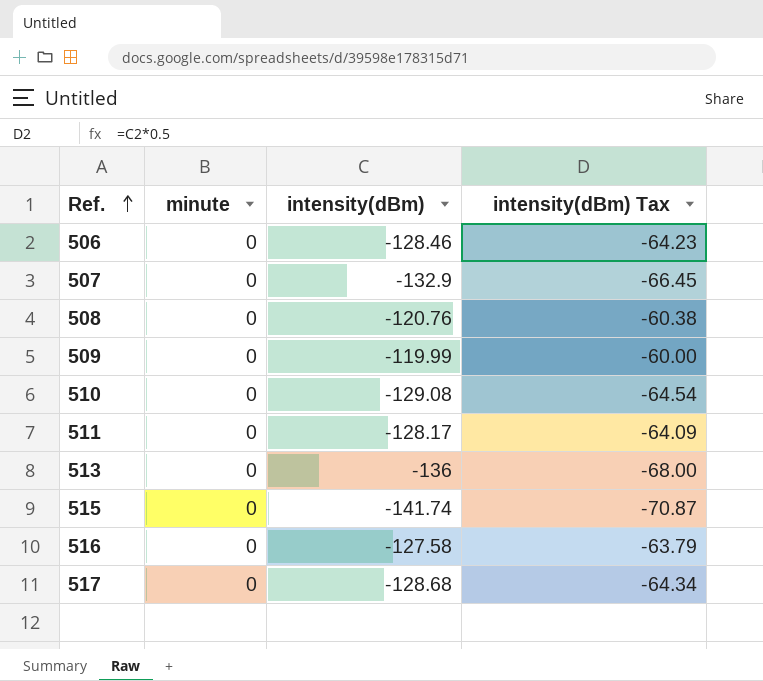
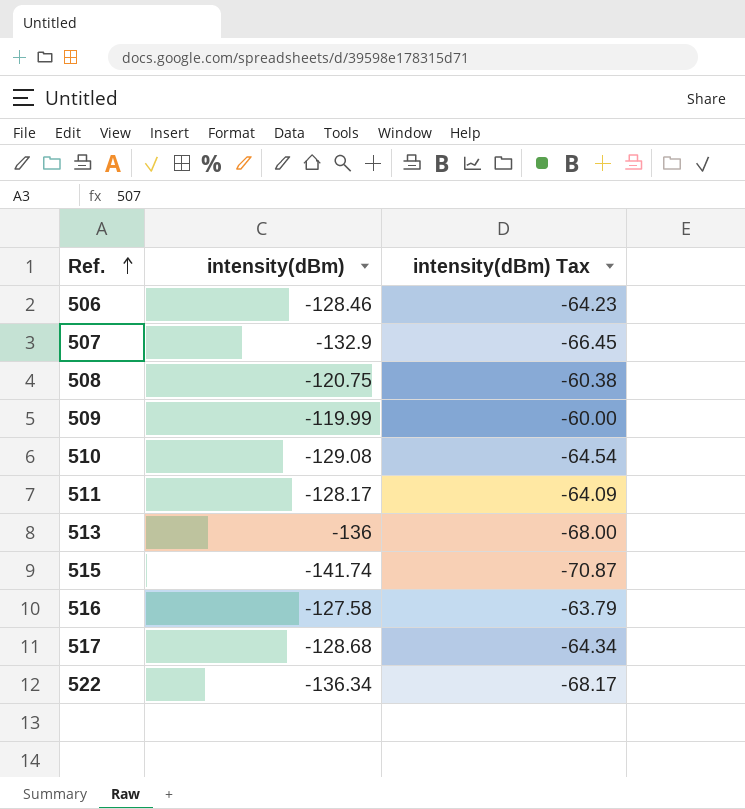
column minute | position: 2 -> none
508 | intensity(dBm): -120.76 -> -120.75
row 522: none -> -136.34 | -68.17

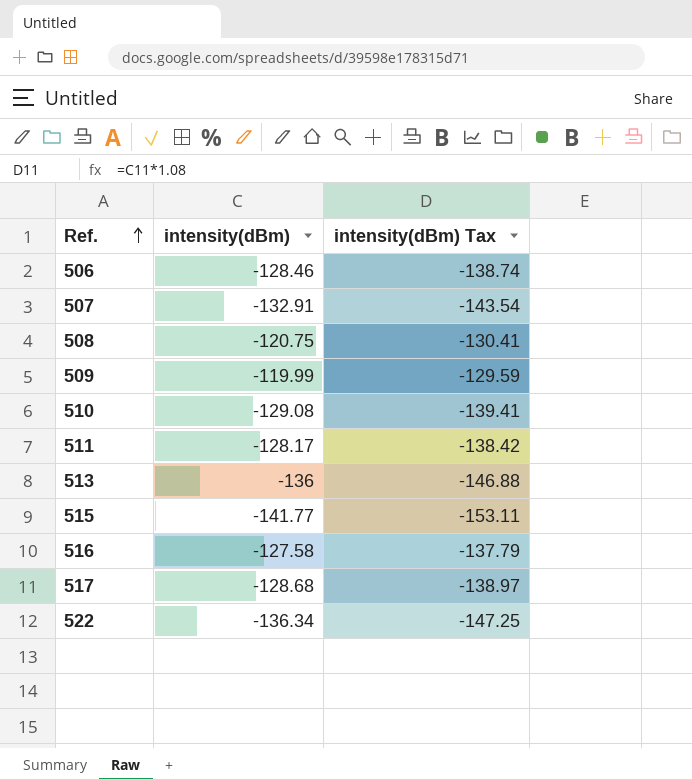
column intensity(dBm) Tax | formula: [intensity(dBm)] * 0.5 -> [intensity(dBm)] * 1.08
507 | intensity(dBm): -132.9 -> -132.91
515 | intensity(dBm): -141.74 -> -141.77

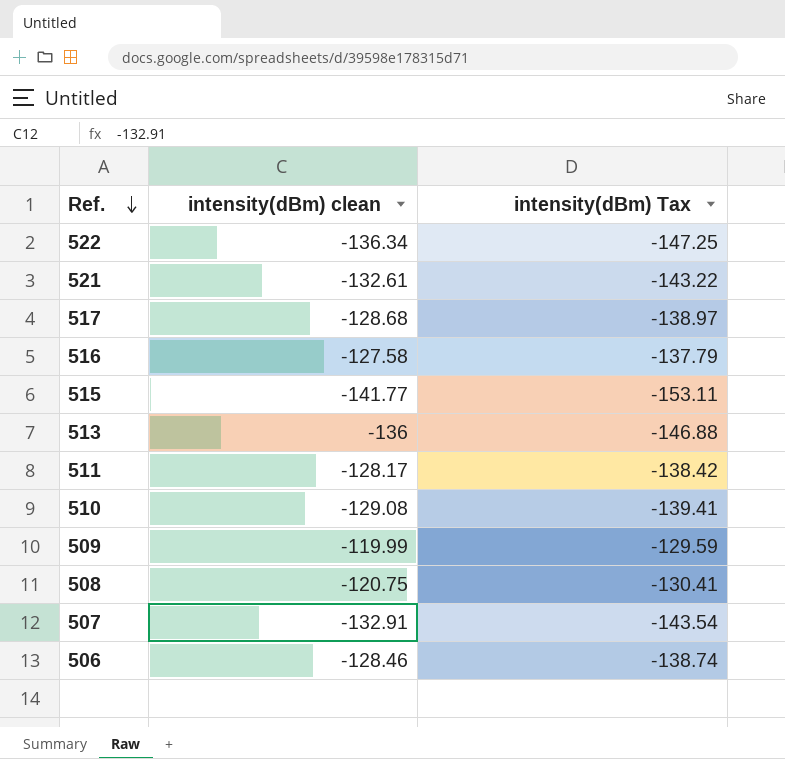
row order: Ref. ascending -> Ref. descending
column name: intensity(dBm) -> intensity(dBm) clean
row 521: none -> -132.61 | -143.22

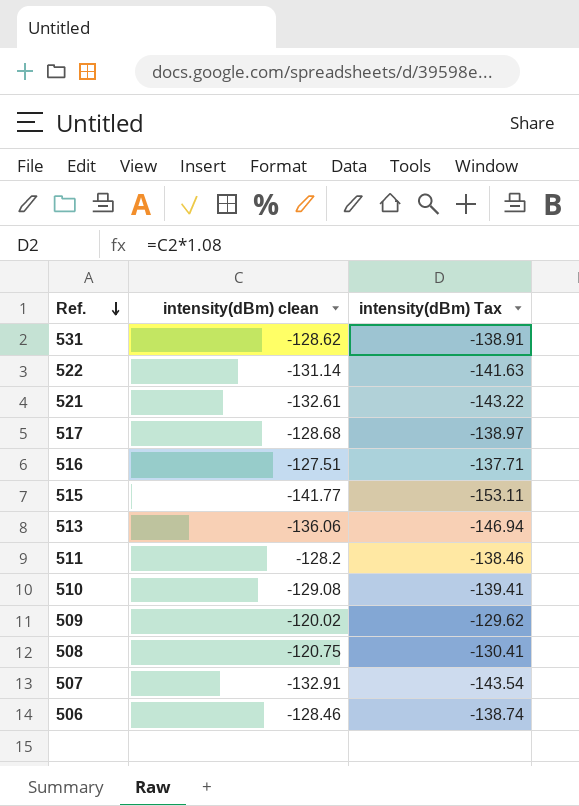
row 531: none -> -128.62 | -138.91
522 | intensity(dBm) clean: -136.34 -> -131.14
522 | intensity(dBm) Tax: -147.25 -> -141.63
516 | intensity(dBm) clean: -127.58 -> -127.51
516 | intensity(dBm) Tax: -137.79 -> -137.71
513 | intensity(dBm) clean: -136 -> -136.06
513 | intensity(dBm) Tax: -146.88 -> -146.94
511 | intensity(dBm) clean: -128.17 -> -128.2
511 | intensity(dBm) Tax: -138.42 -> -138.46
509 | intensity(dBm) clean: -119.99 -> -120.02
509 | intensity(dBm) Tax: -129.59 -> -129.62

